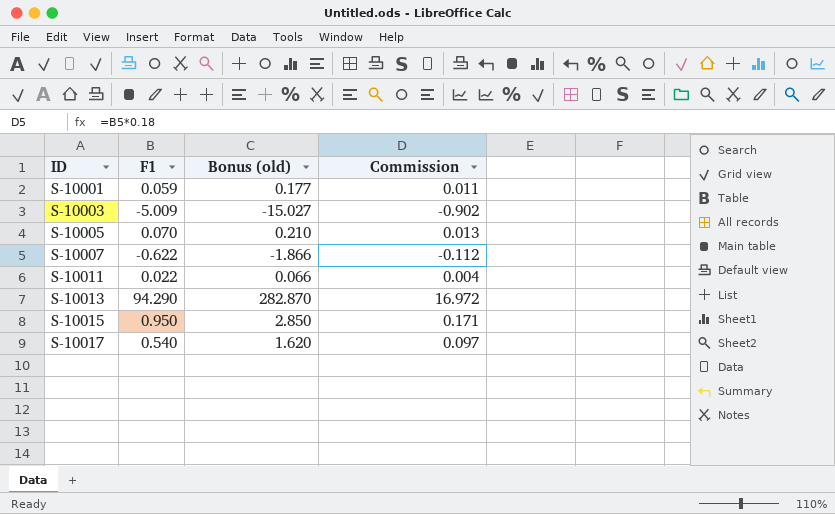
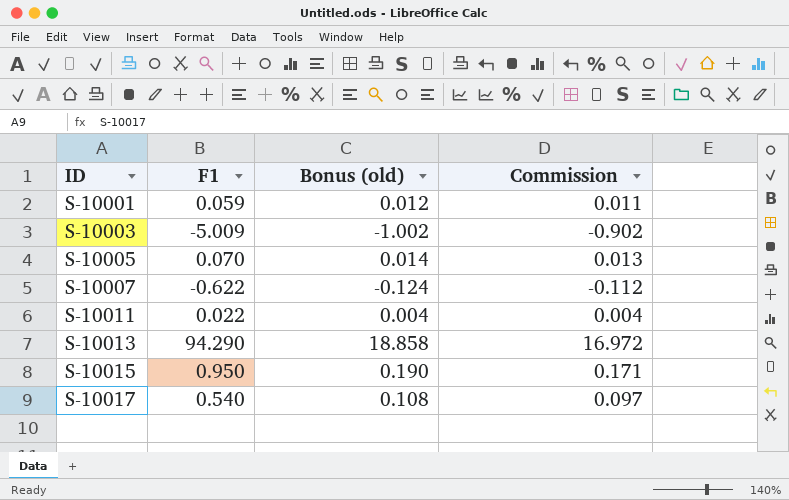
column Bonus (old) | formula: [F1] * 3 -> [F1] * 0.2

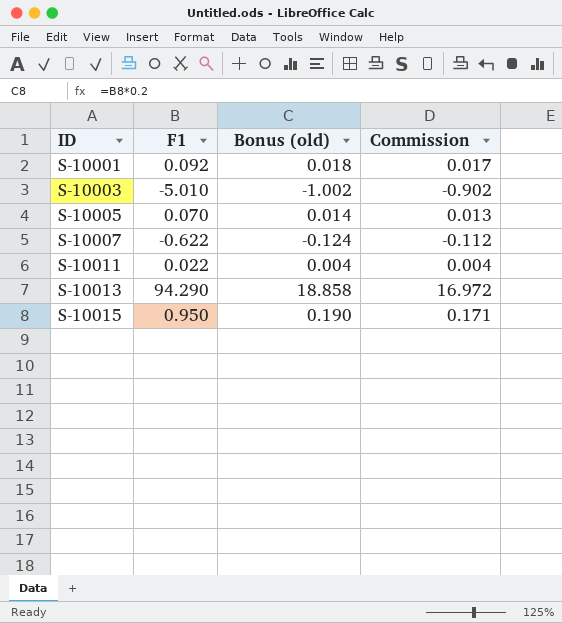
row S-10017: 0.540 | 0.108 | 0.097 -> none
S-10001 | F1: 0.059 -> 0.092
S-10001 | Bonus (old): 0.012 -> 0.018
S-10001 | Commission: 0.011 -> 0.017
S-10003 | F1: -5.009 -> -5.010

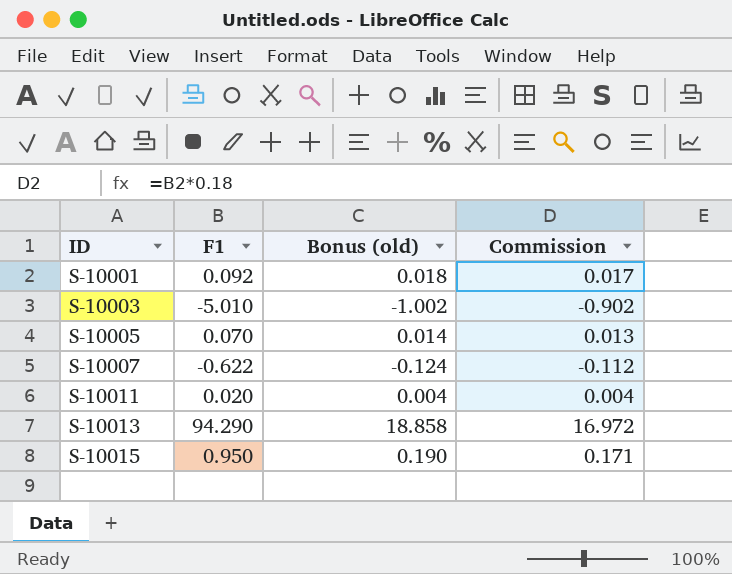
S-10011 | F1: 0.022 -> 0.020

